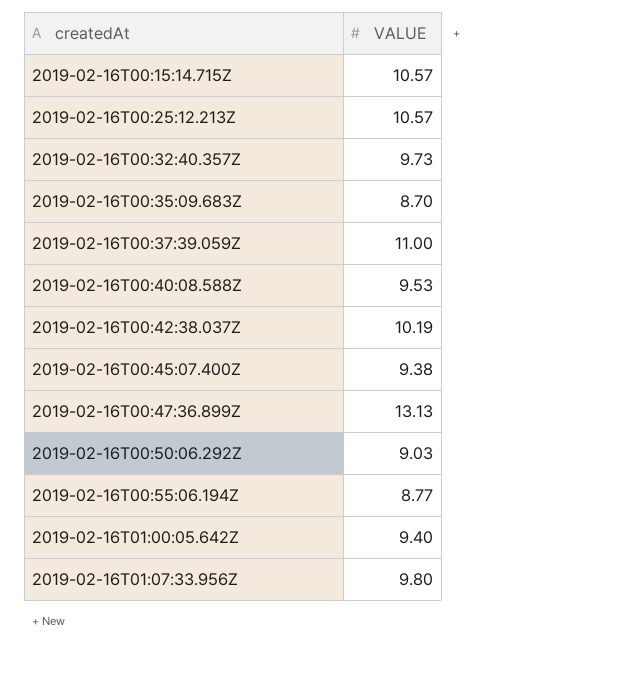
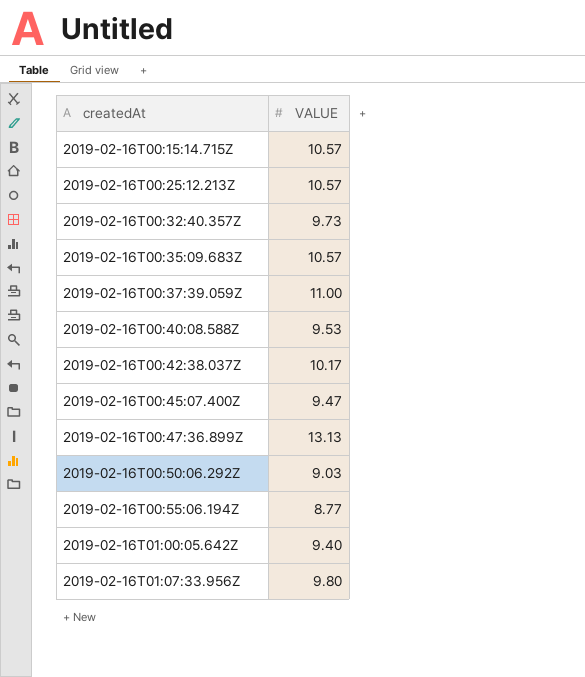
2019-02-16T00:35:09.683Z | VALUE: 8.70 -> 10.57
2019-02-16T00:42:38.037Z | VALUE: 10.19 -> 10.17
2019-02-16T00:45:07.400Z | VALUE: 9.38 -> 9.47

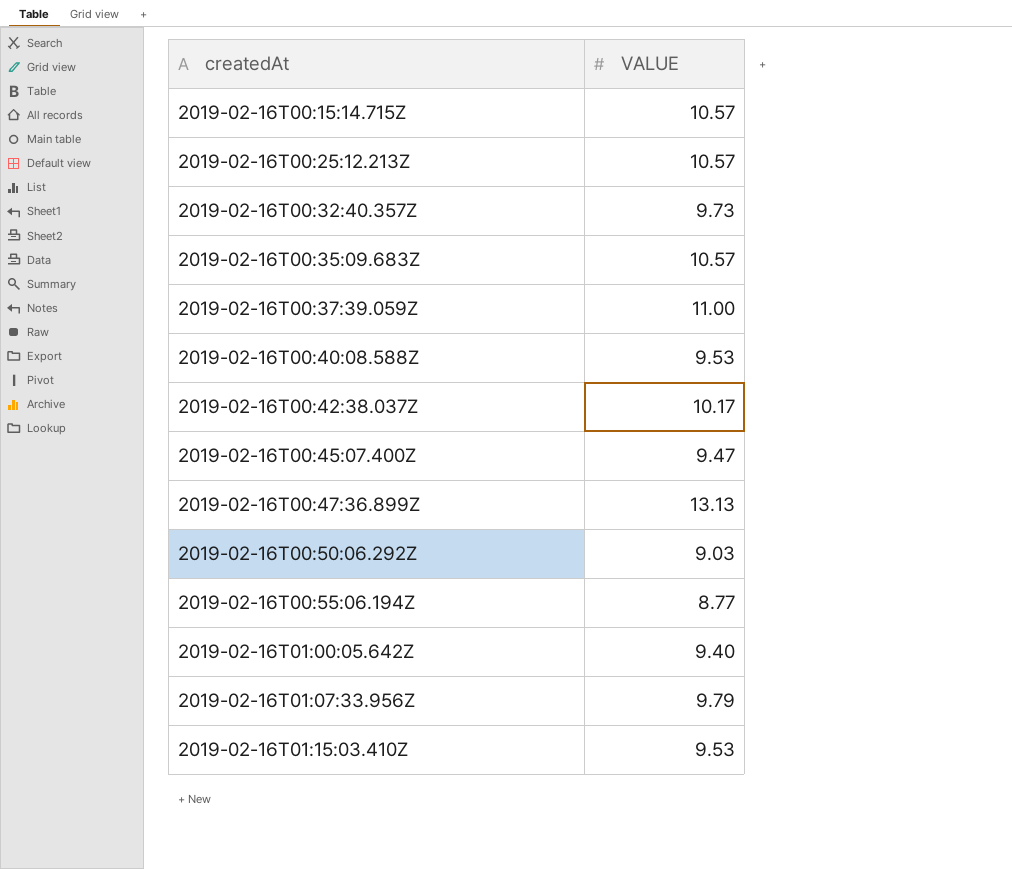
2019-02-16T01:07:33.956Z | VALUE: 9.80 -> 9.79
row 2019-02-16T01:15:03.410Z: none -> 9.53

